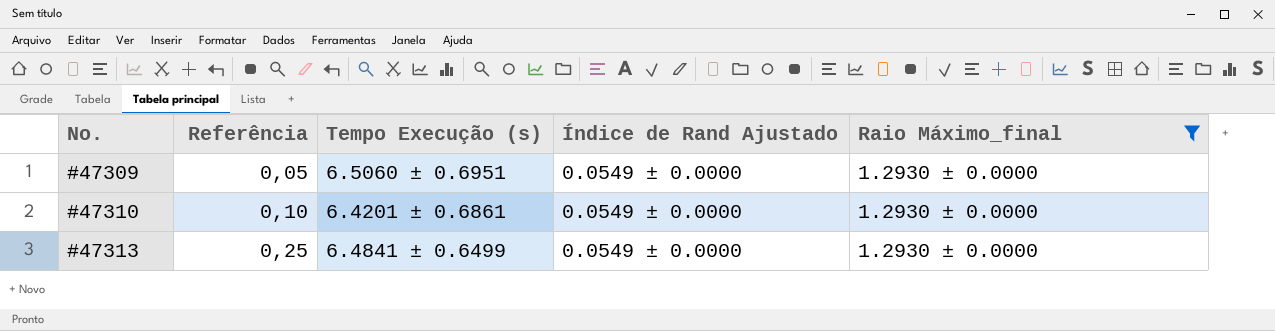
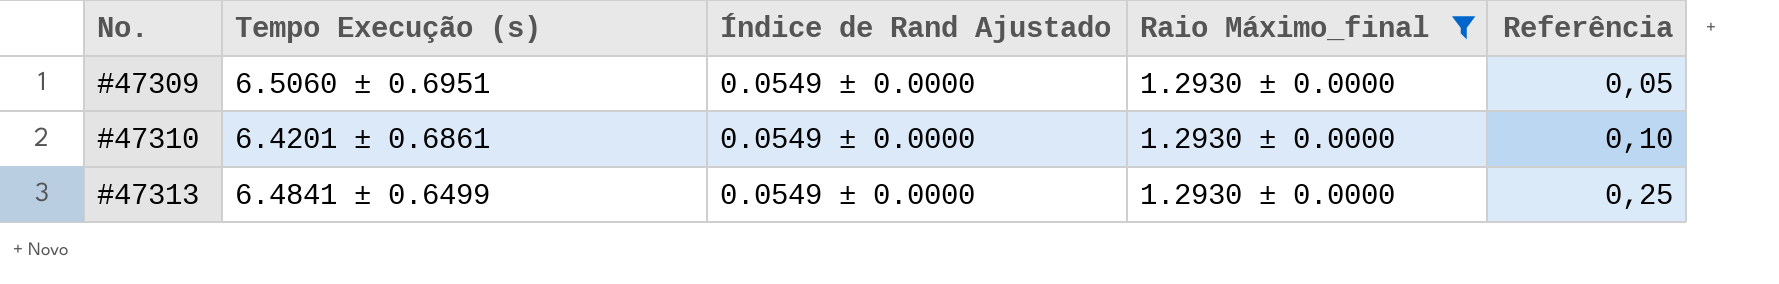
column Referência | position: 2 -> 5

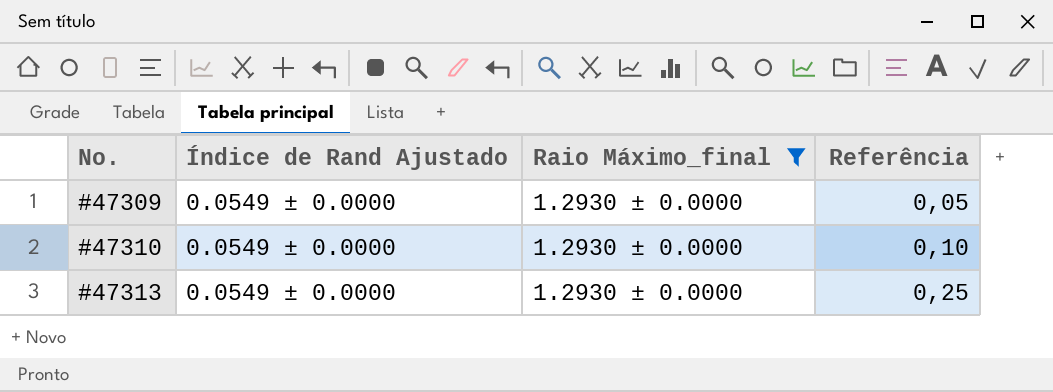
column Tempo Execução (s) | position: 2 -> none

